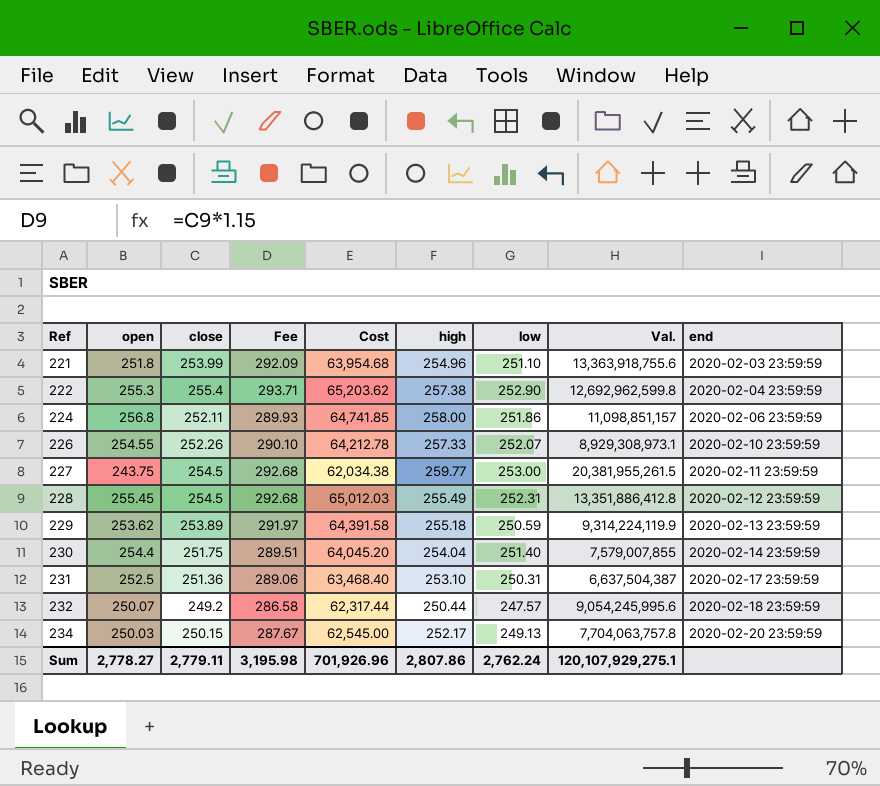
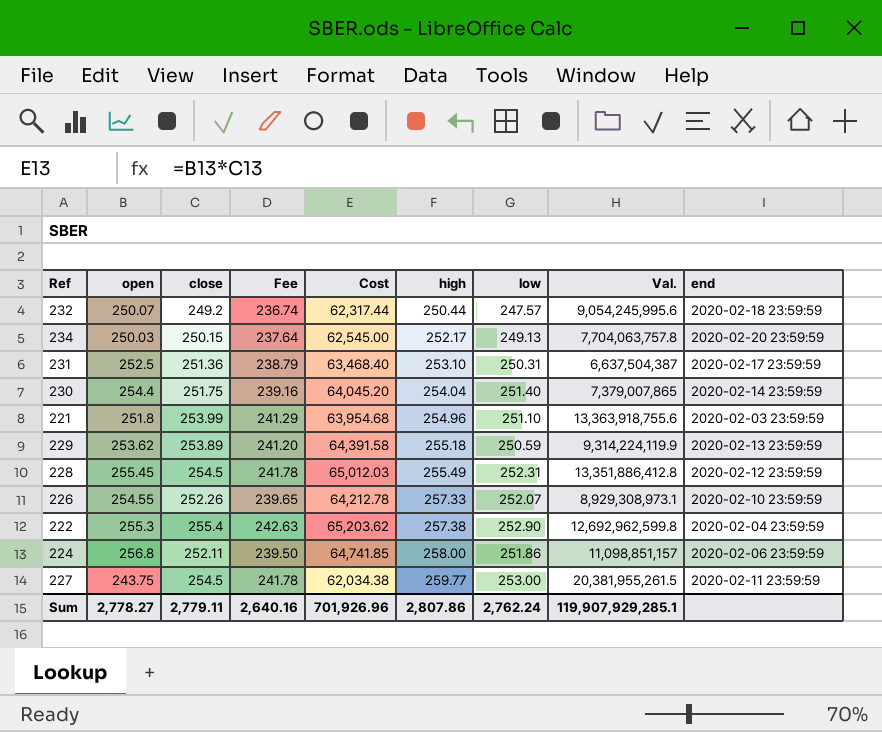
row order: Ref ascending -> high ascending
column Fee | formula: [close] * 1.15 -> [close] * 0.95
230 | Val.: 7,579,007,855 -> 7,379,007,865
Sum | Fee: 3,195.98 -> 2,640.16
Sum | Val.: 120,107,929,275.1 -> 119,907,929,285.1

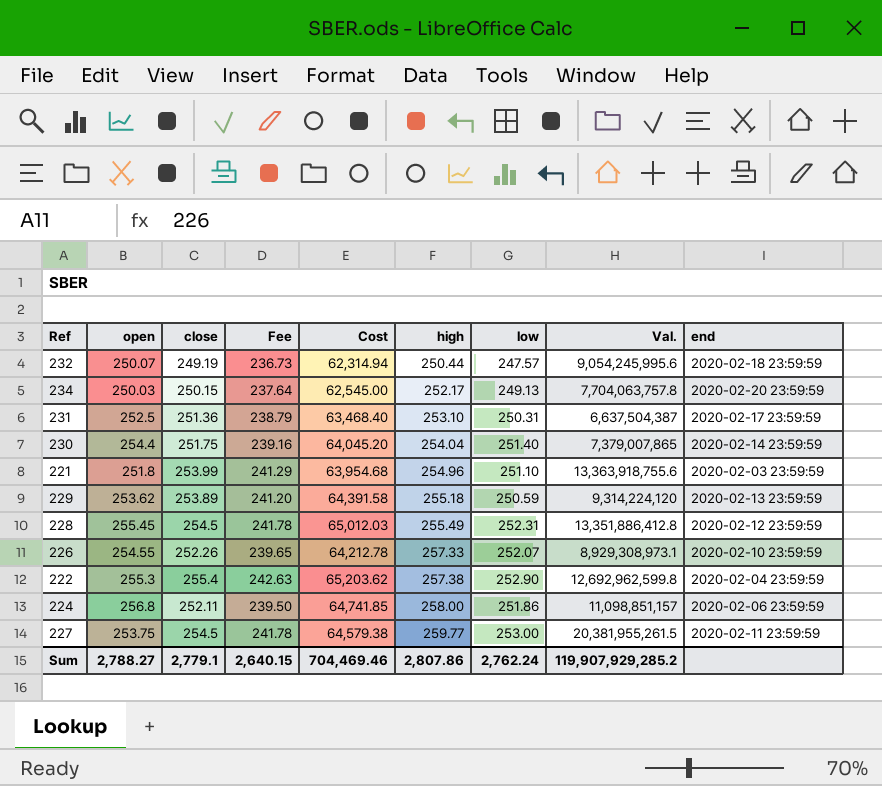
232 | close: 249.2 -> 249.19
232 | Fee: 236.74 -> 236.73
232 | Cost: 62,317.44 -> 62,314.94
229 | Val.: 9,314,224,119.9 -> 9,314,224,120
227 | open: 243.75 -> 253.75
227 | Cost: 62,034.38 -> 64,579.38
Sum | open: 2,778.27 -> 2,788.27
Sum | close: 2,779.11 -> 2,779.1
Sum | Fee: 2,640.16 -> 2,640.15
Sum | Cost: 701,926.96 -> 704,469.46
Sum | Val.: 119,907,929,285.1 -> 119,907,929,285.2

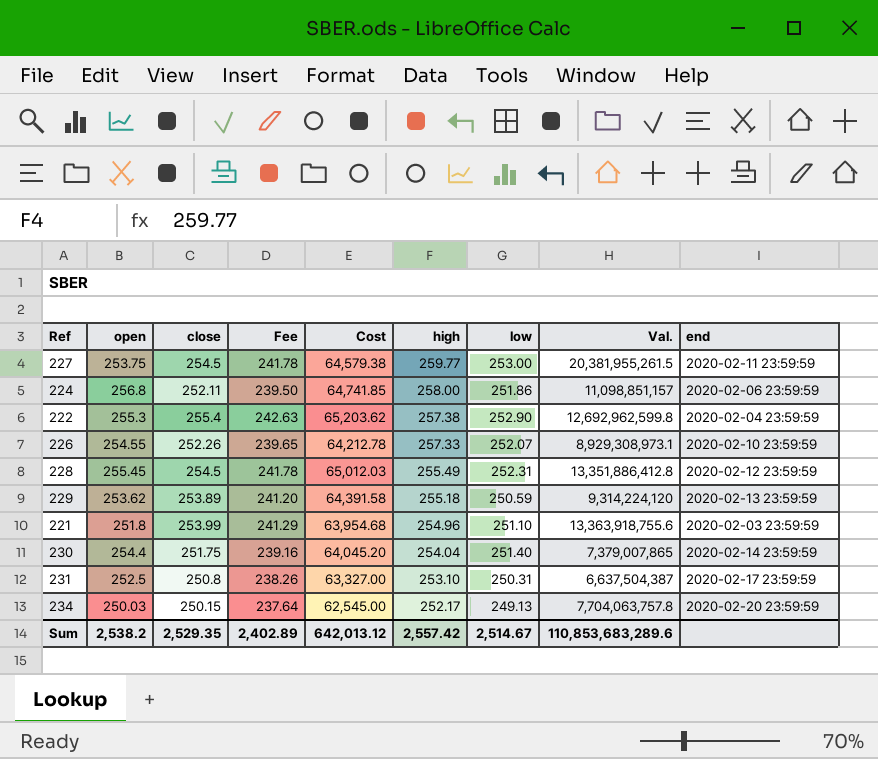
row order: high ascending -> high descending
row 232: 250.07 | 249.19 | 236.73 | 62,314.94 | 250.44 | 247.57 | 9,054,245,995.6 | 2020-02-18 23:59:59 -> none
231 | close: 251.36 -> 250.8
231 | Fee: 238.79 -> 238.26
231 | Cost: 63,468.40 -> 63,327.00
Sum | open: 2,788.27 -> 2,538.2
Sum | close: 2,779.1 -> 2,529.35
Sum | Fee: 2,640.15 -> 2,402.89
Sum | Cost: 704,469.46 -> 642,013.12
Sum | high: 2,807.86 -> 2,557.42
Sum | low: 2,762.24 -> 2,514.67
Sum | Val.: 119,907,929,285.2 -> 110,853,683,289.6

